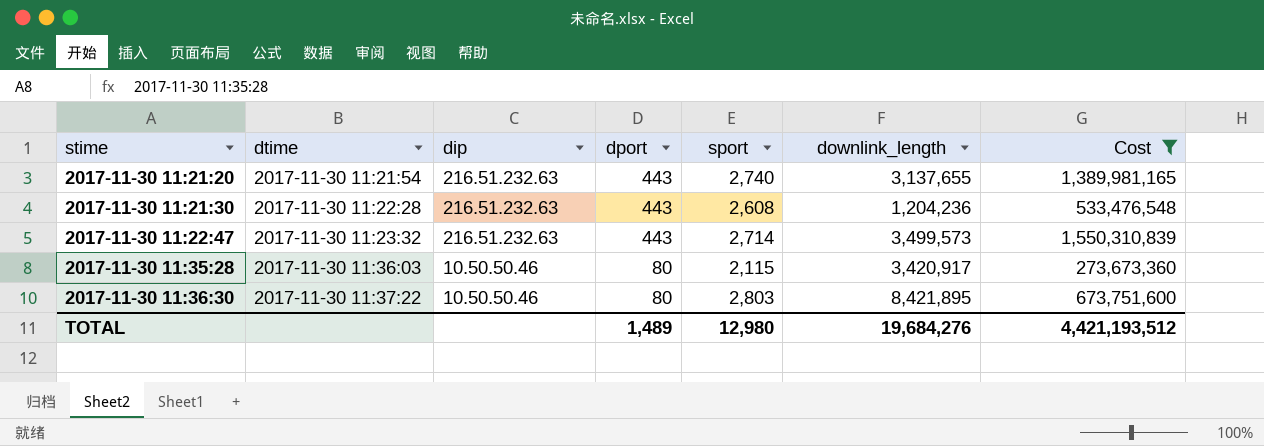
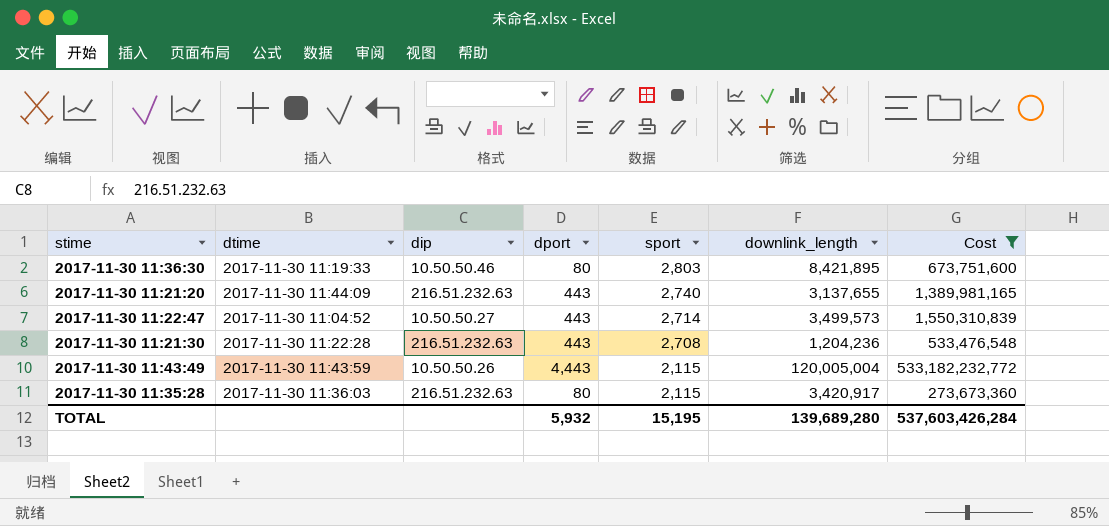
row order: stime ascending -> sport descending
2017-11-30 11:36:30 | dtime: 2017-11-30 11:37:22 -> 2017-11-30 11:19:33
2017-11-30 11:21:20 | dtime: 2017-11-30 11:21:54 -> 2017-11-30 11:44:09
2017-11-30 11:22:47 | dtime: 2017-11-30 11:23:32 -> 2017-11-30 11:04:52
2017-11-30 11:22:47 | dip: 216.51.232.63 -> 10.50.50.27
2017-11-30 11:21:30 | sport: 2,608 -> 2,708
row 2017-11-30 11:43:49: none -> 2017-11-30 11:43:59 | 10.50.50.26 | 4,443 | 2,115 | 120,005,004 | 533,182,232,772
2017-11-30 11:35:28 | dip: 10.50.50.46 -> 216.51.232.63
TOTAL | dport: 1,489 -> 5,932
TOTAL | sport: 12,980 -> 15,195
TOTAL | downlink_length: 19,684,276 -> 139,689,280
TOTAL | Cost: 4,421,193,512 -> 537,603,426,284

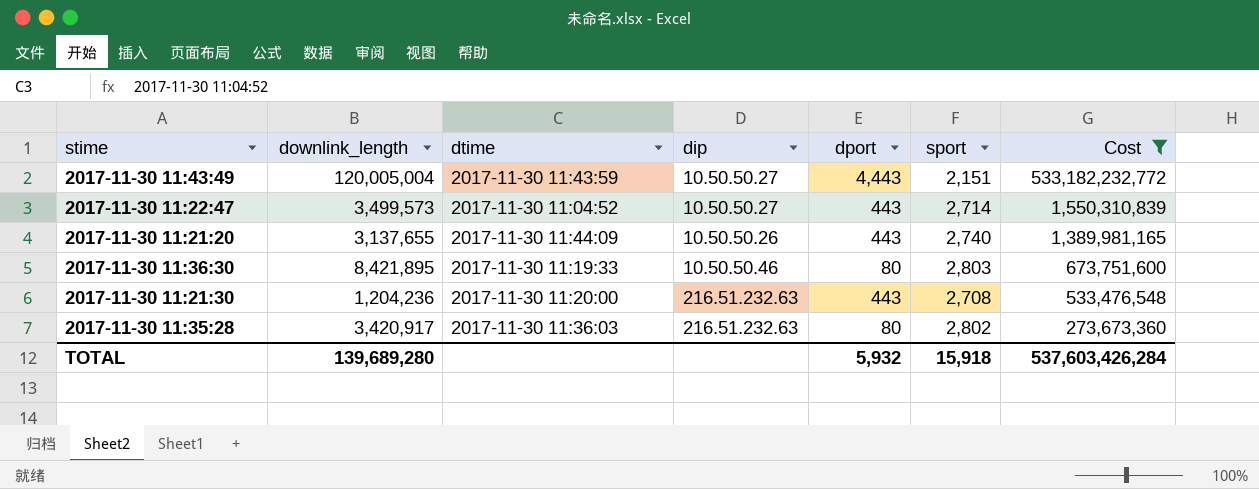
row order: sport descending -> Cost descending
column downlink_length | position: 6 -> 2
2017-11-30 11:43:49 | dip: 10.50.50.26 -> 10.50.50.27
2017-11-30 11:43:49 | sport: 2,115 -> 2,151
2017-11-30 11:21:20 | dip: 216.51.232.63 -> 10.50.50.26
2017-11-30 11:21:30 | dtime: 2017-11-30 11:22:28 -> 2017-11-30 11:20:00
2017-11-30 11:35:28 | sport: 2,115 -> 2,802
TOTAL | sport: 15,195 -> 15,918

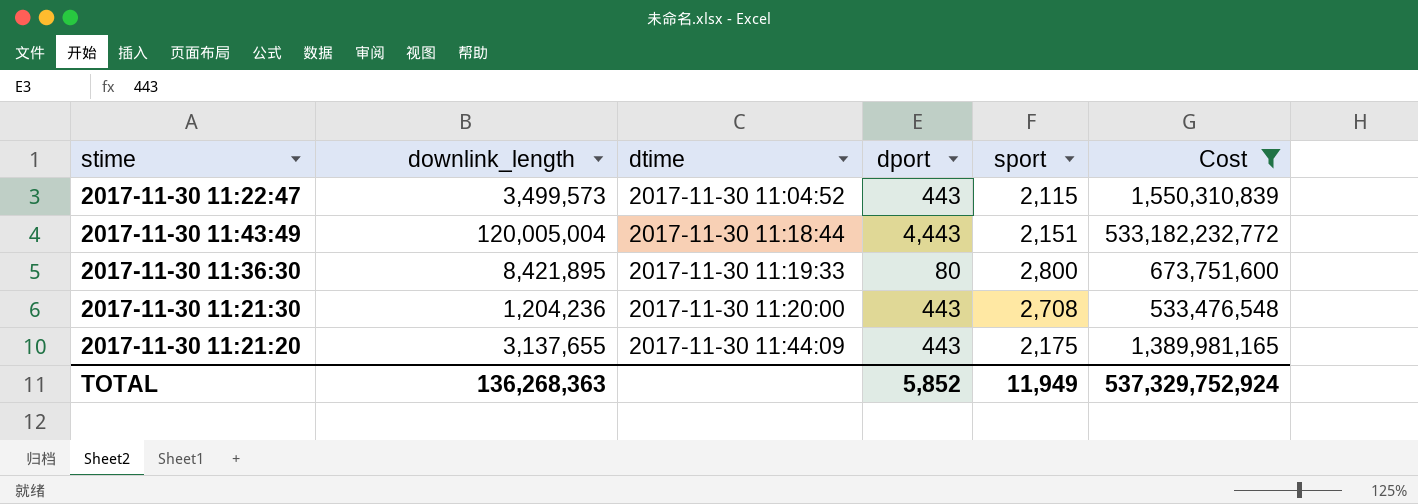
row order: Cost descending -> dtime ascending
column dip | position: 4 -> none
row 2017-11-30 11:35:28: 3,420,917 | 2017-11-30 11:36:03 | 216.51.232.63 | 80 | 2,802 | 273,673,360 -> none
2017-11-30 11:22:47 | sport: 2,714 -> 2,115
2017-11-30 11:43:49 | dtime: 2017-11-30 11:43:59 -> 2017-11-30 11:18:44
2017-11-30 11:36:30 | sport: 2,803 -> 2,800
2017-11-30 11:21:20 | sport: 2,740 -> 2,175
TOTAL | downlink_length: 139,689,280 -> 136,268,363
TOTAL | dport: 5,932 -> 5,852
TOTAL | sport: 15,918 -> 11,949
TOTAL | Cost: 537,603,426,284 -> 537,329,752,924

